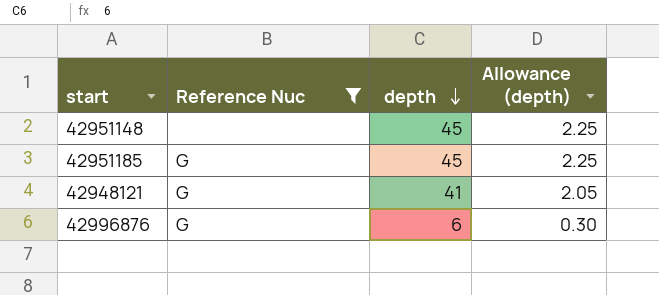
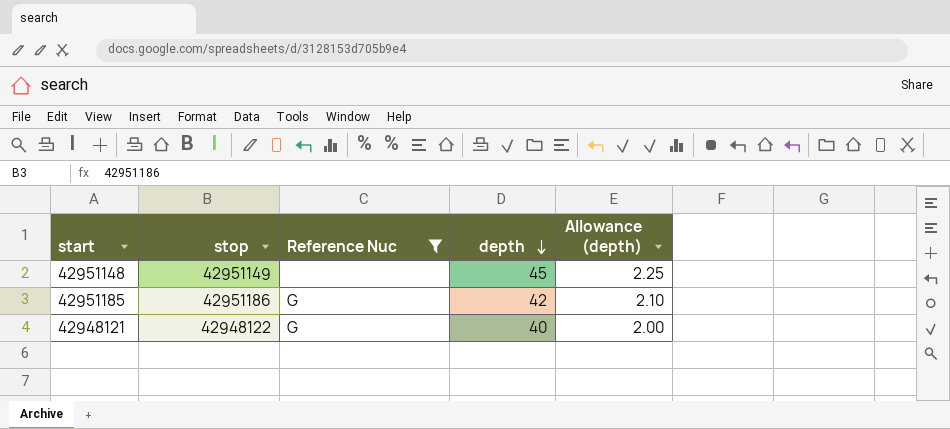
column stop | position: none -> 2
row 42996876: G | 6 | 0.30 -> none
42951185 | depth: 45 -> 42
42951185 | Allowance (depth): 2.25 -> 2.10
42948121 | depth: 41 -> 40
42948121 | Allowance (depth): 2.05 -> 2.00

